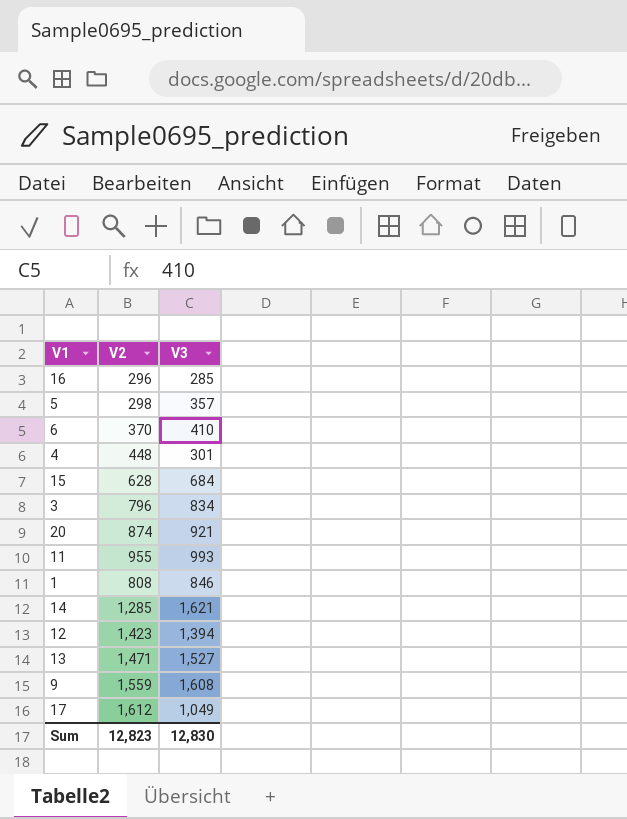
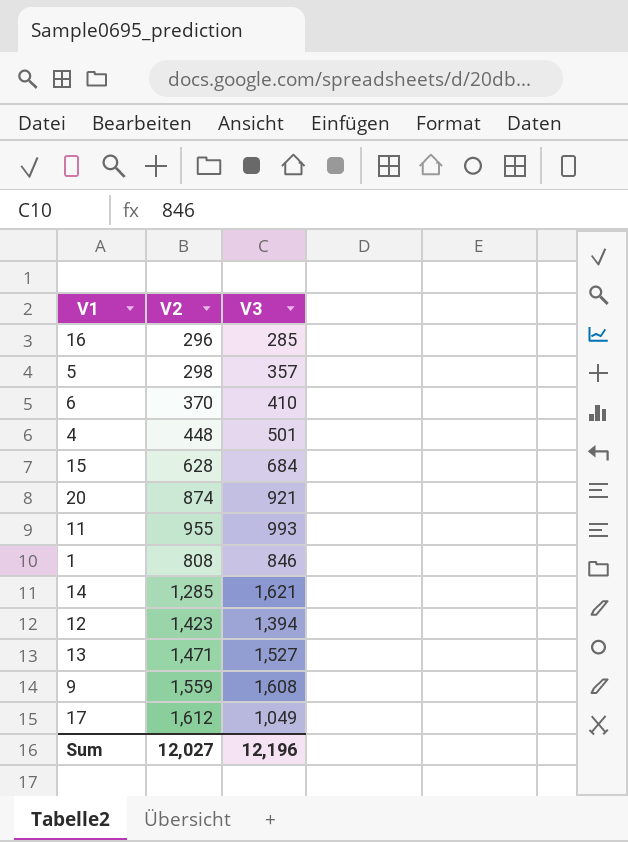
row 3: 796 | 834 -> none
4 | V3: 301 -> 501
Sum | V2: 12,823 -> 12,027
Sum | V3: 12,830 -> 12,196

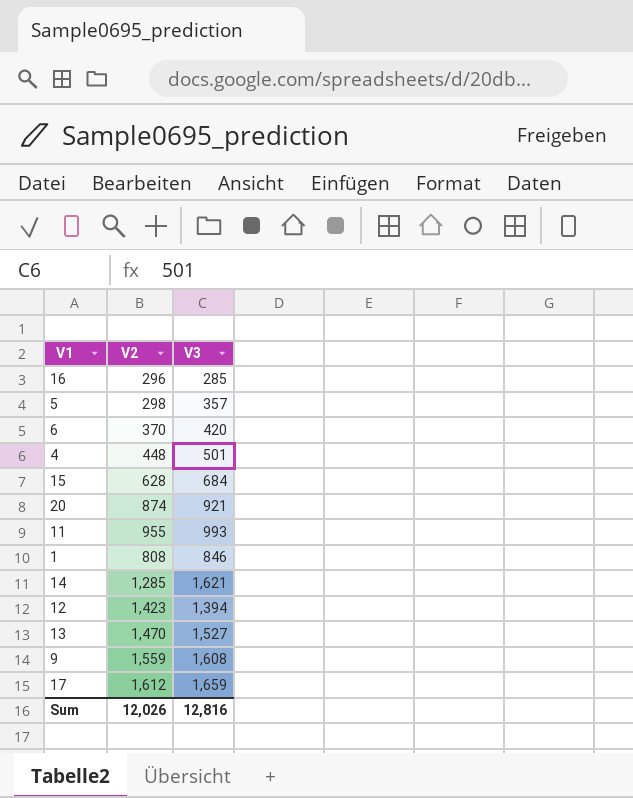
6 | V3: 410 -> 420
13 | V2: 1,471 -> 1,470
17 | V3: 1,049 -> 1,659
Sum | V2: 12,027 -> 12,026
Sum | V3: 12,196 -> 12,816

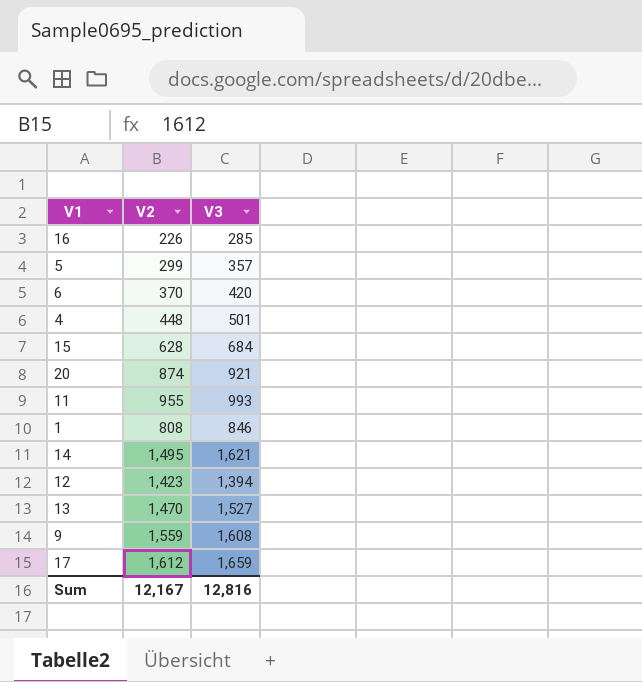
16 | V2: 296 -> 226
5 | V2: 298 -> 299
14 | V2: 1,285 -> 1,495
Sum | V2: 12,026 -> 12,167

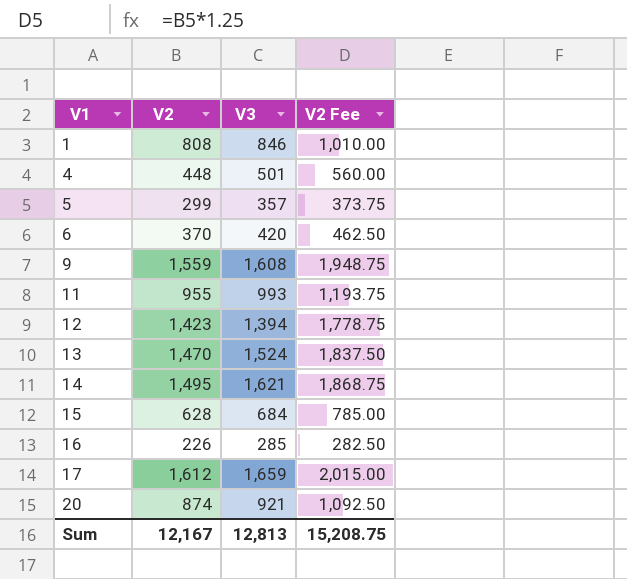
row order: none -> V1 ascending
column V2 Fee | formula: none -> [V2] * 1.25
13 | V3: 1,527 -> 1,524
Sum | V3: 12,816 -> 12,813

